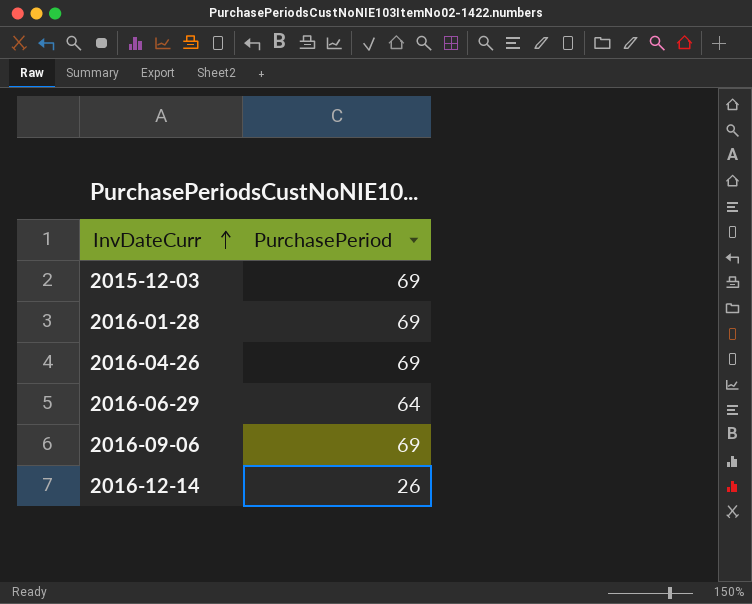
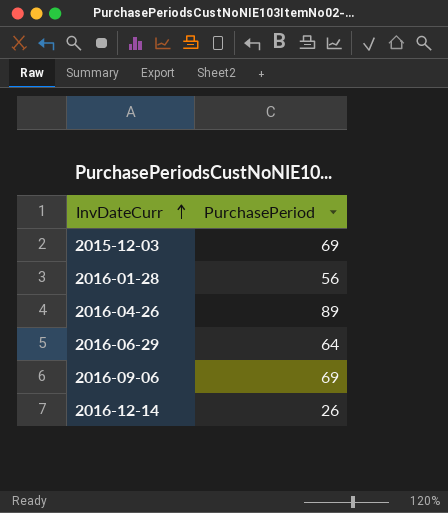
2016-01-28 | PurchasePeriod: 69 -> 56
2016-04-26 | PurchasePeriod: 69 -> 89

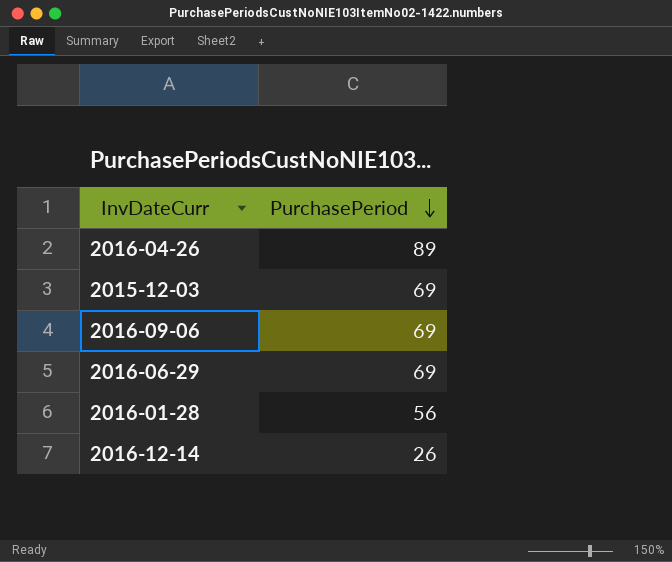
row order: InvDateCurr ascending -> PurchasePeriod descending
2016-06-29 | PurchasePeriod: 64 -> 69

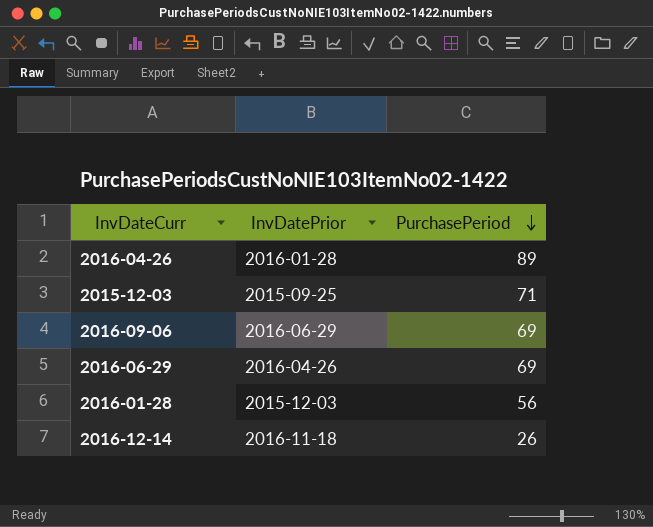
column InvDatePrior | position: none -> 2
2015-12-03 | PurchasePeriod: 69 -> 71

